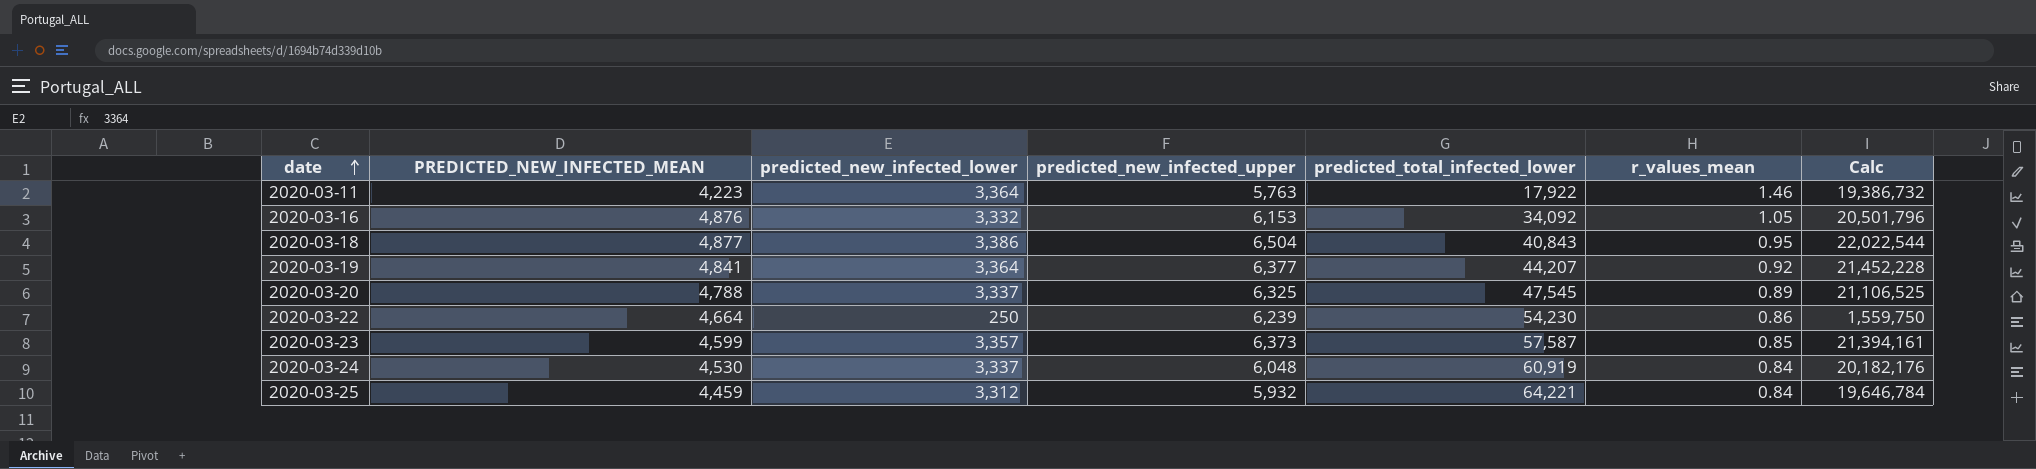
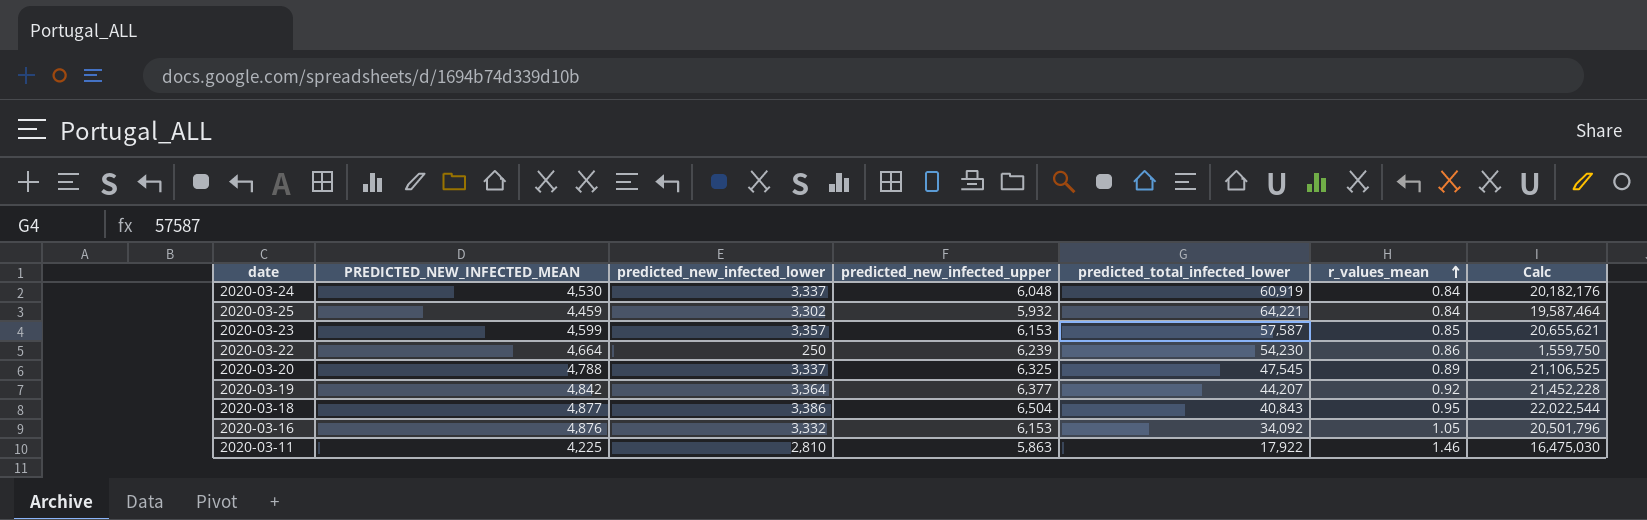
row order: date ascending -> r_values_mean ascending
2020-03-25 | predicted_new_infected_lower: 3,312 -> 3,302
2020-03-25 | Calc: 19,646,784 -> 19,587,464
2020-03-23 | predicted_new_infected_upper: 6,373 -> 6,153
2020-03-23 | Calc: 21,394,161 -> 20,655,621
2020-03-19 | PREDICTED_NEW_INFECTED_MEAN: 4,841 -> 4,842
2020-03-11 | PREDICTED_NEW_INFECTED_MEAN: 4,223 -> 4,225
2020-03-11 | predicted_new_infected_lower: 3,364 -> 2,810
2020-03-11 | predicted_new_infected_upper: 5,763 -> 5,863
2020-03-11 | Calc: 19,386,732 -> 16,475,030

